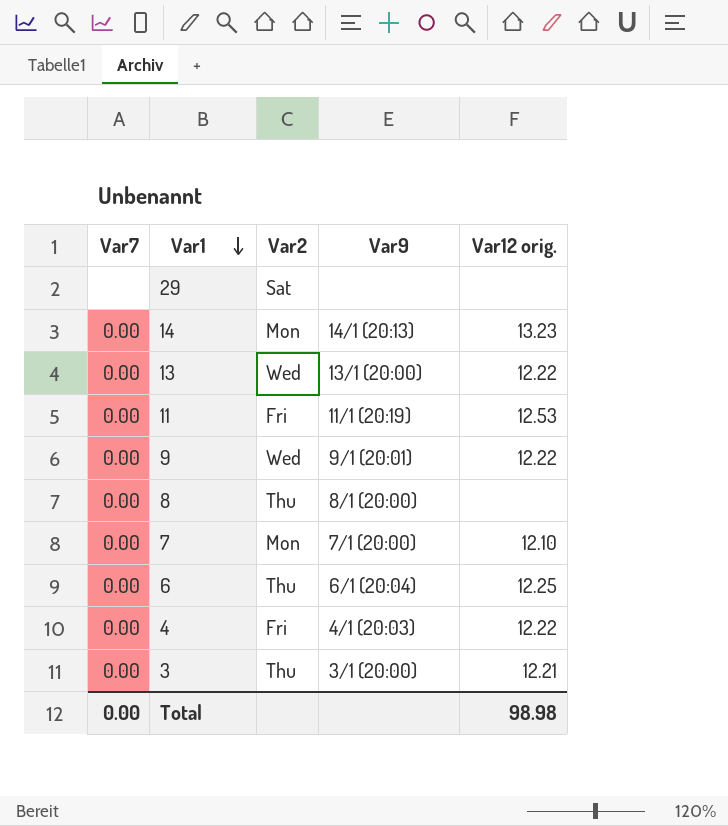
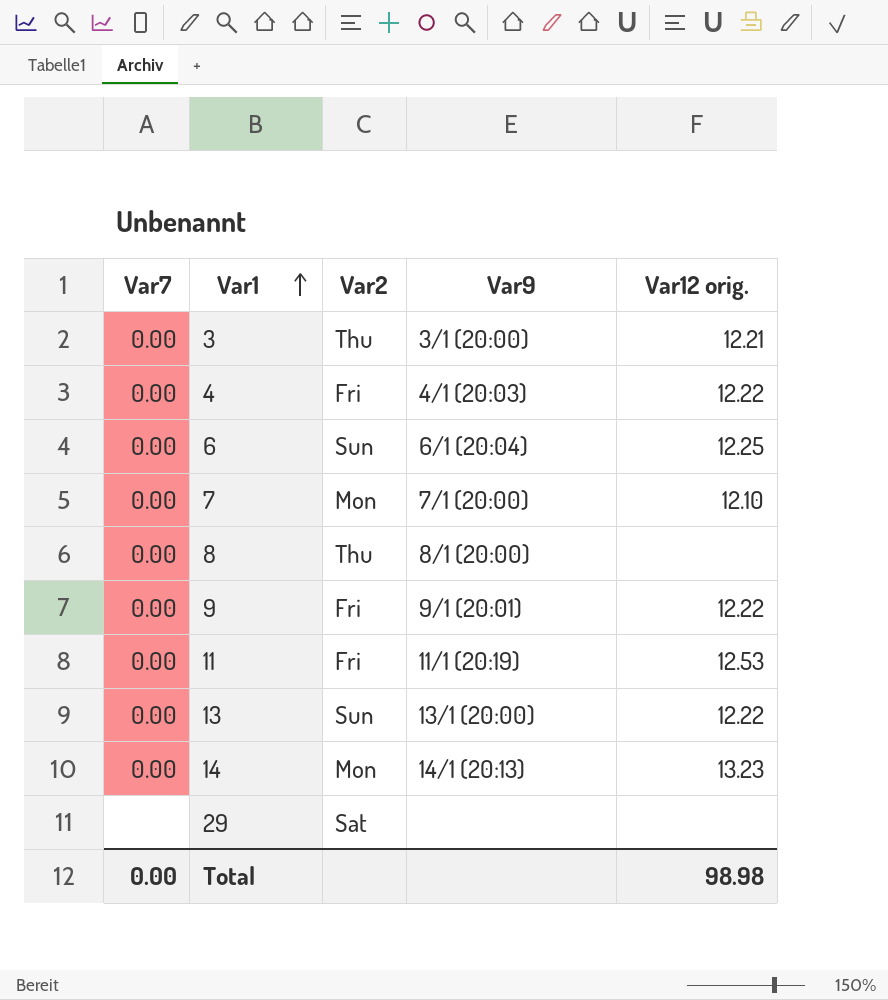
row order: Var1 descending -> Var1 ascending
6 | Var2: Thu -> Sun
9 | Var2: Wed -> Fri
13 | Var2: Wed -> Sun

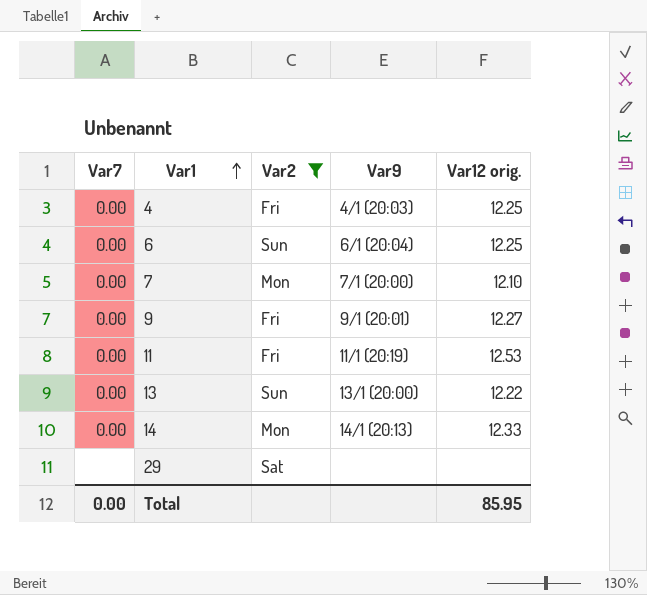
filter: none -> Var2 != Thu
4 | Var12 orig.: 12.22 -> 12.25
9 | Var12 orig.: 12.22 -> 12.27
14 | Var12 orig.: 13.23 -> 12.33
Total | Var12 orig.: 98.98 -> 85.95

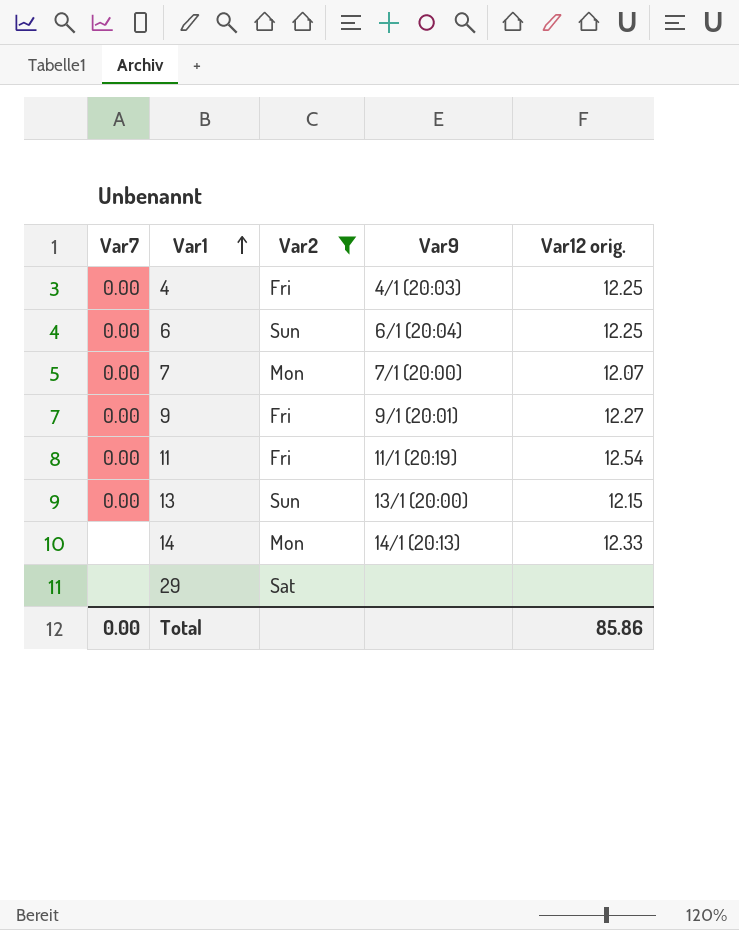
7 | Var12 orig.: 12.10 -> 12.07
11 | Var12 orig.: 12.53 -> 12.54
13 | Var12 orig.: 12.22 -> 12.15
14 | Var7: 0.00 -> none
Total | Var12 orig.: 85.95 -> 85.86

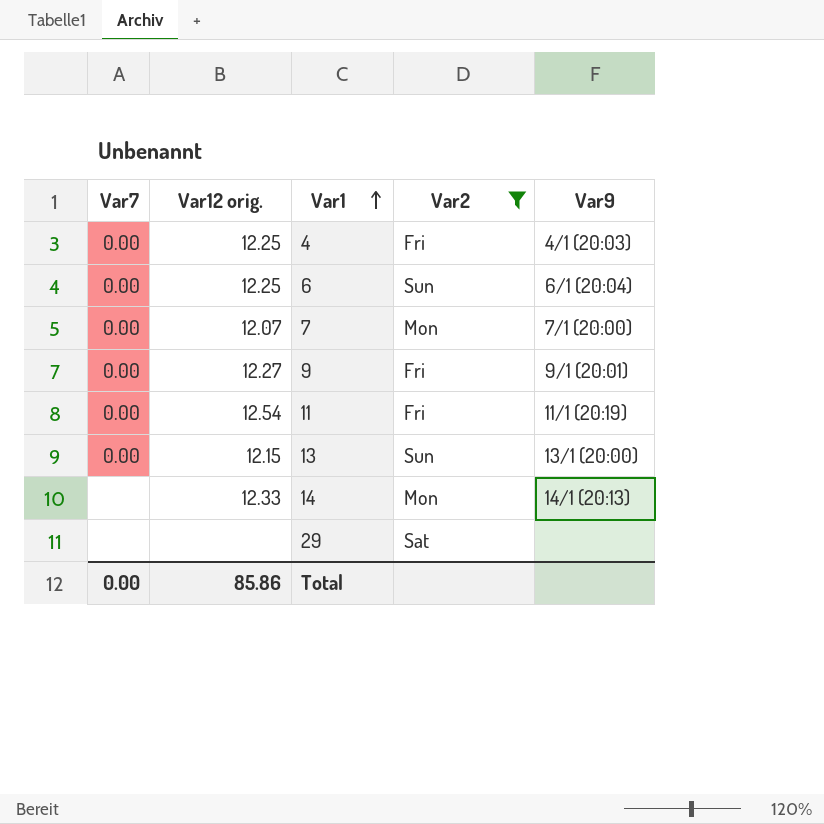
column Var12 orig. | position: 5 -> 2

